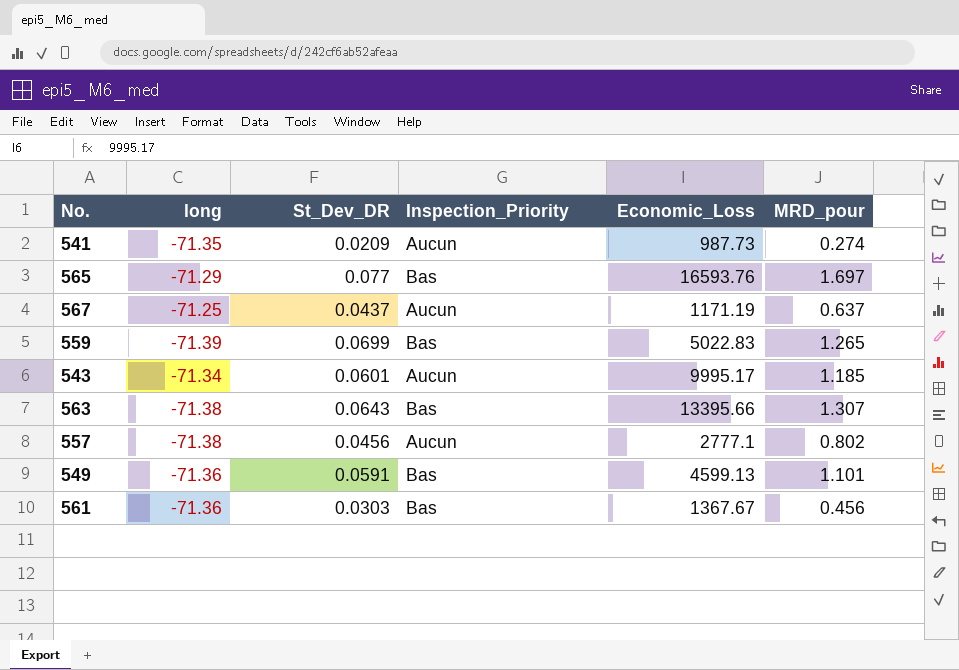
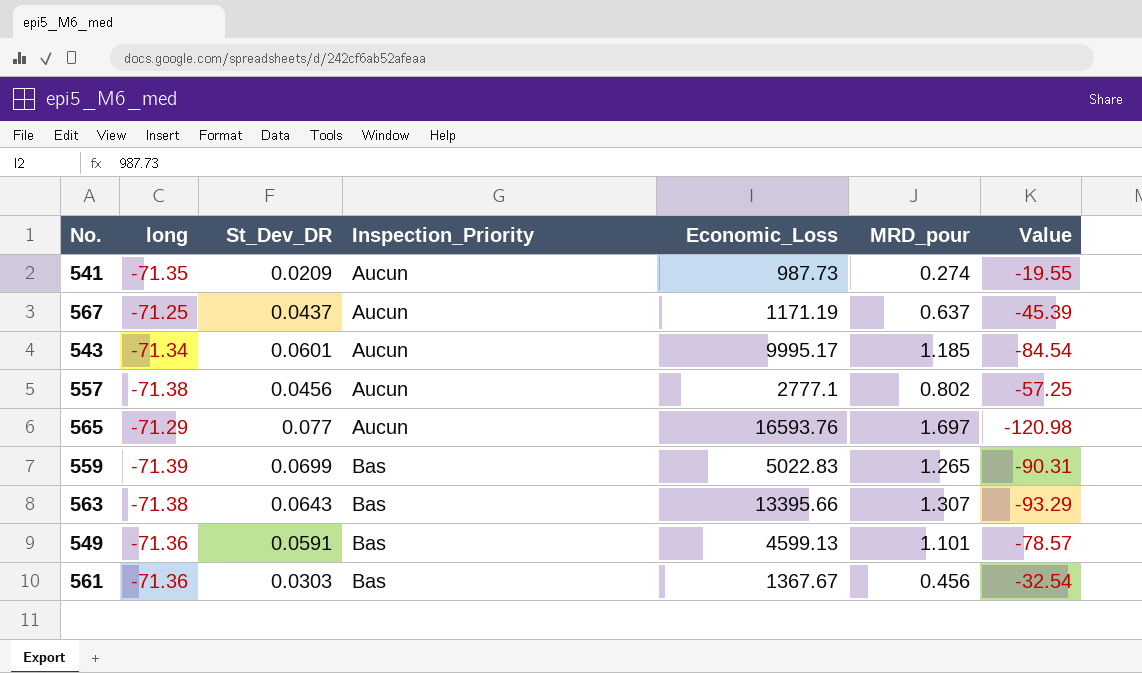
row order: none -> Inspection_Priority ascending
column Value | formula: none -> [long] * [MRD_pour]
565 | Inspection_Priority: Bas -> Aucun

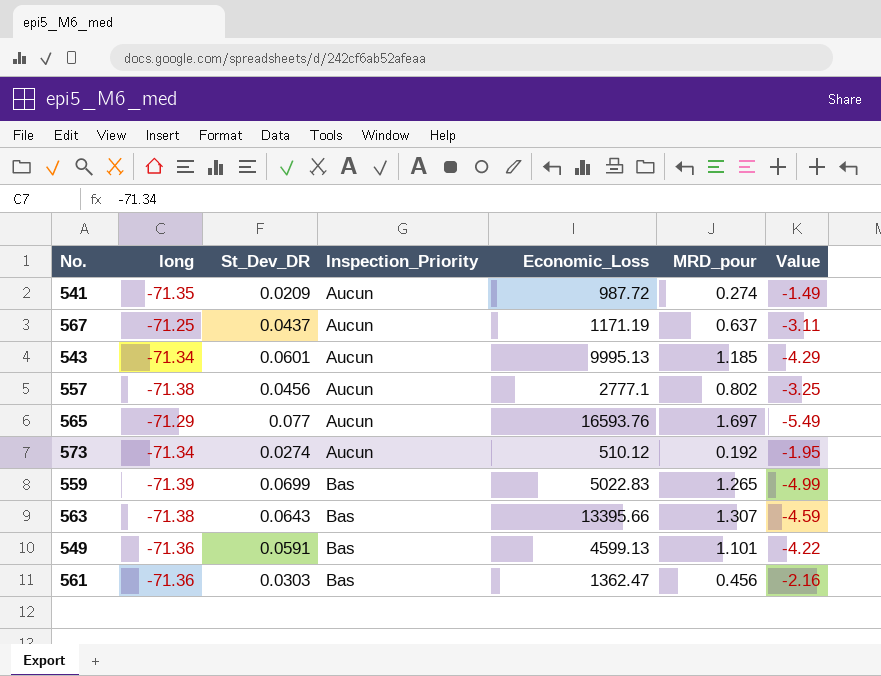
column Value | formula: [long] * [MRD_pour] -> [long] * [St_Dev_DR]
541 | Economic_Loss: 987.73 -> 987.72
543 | Economic_Loss: 9995.17 -> 9995.13
row 573: none -> -71.34 | 0.0274 | Aucun | 510.12 | 0.192 | -1.95
561 | Economic_Loss: 1367.67 -> 1362.47

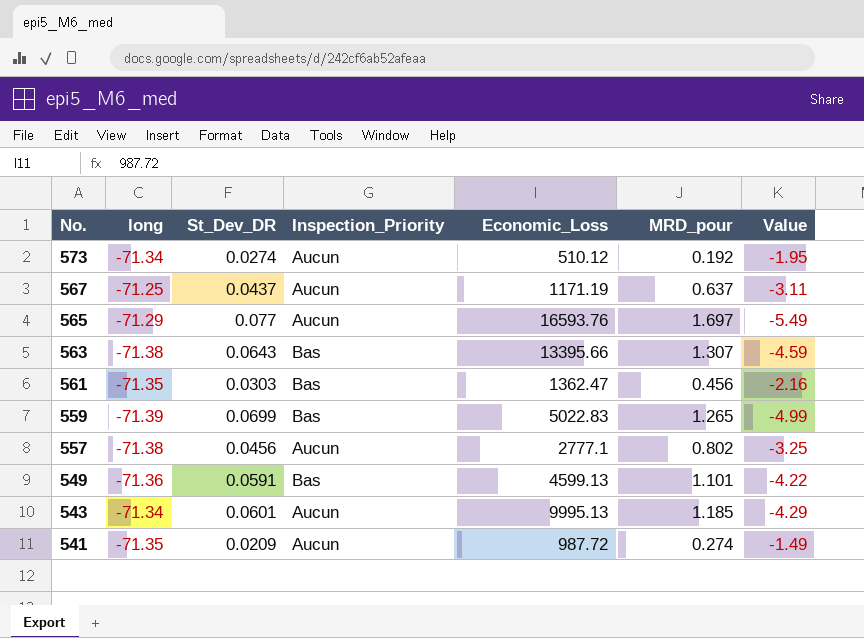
row order: Inspection_Priority ascending -> No. descending
561 | long: -71.36 -> -71.35

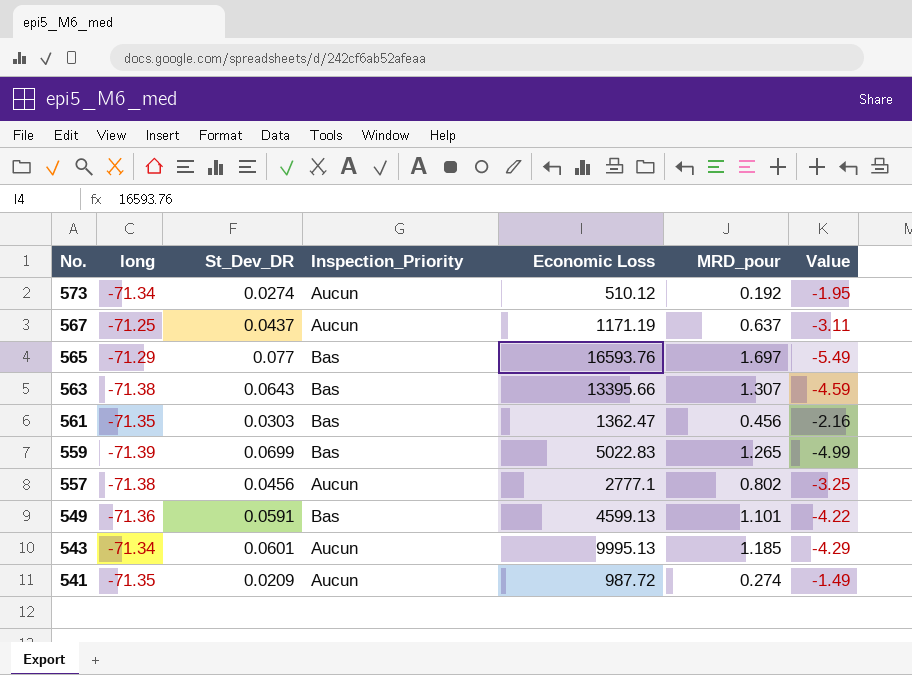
column name: Economic_Loss -> Economic Loss
565 | Inspection_Priority: Aucun -> Bas

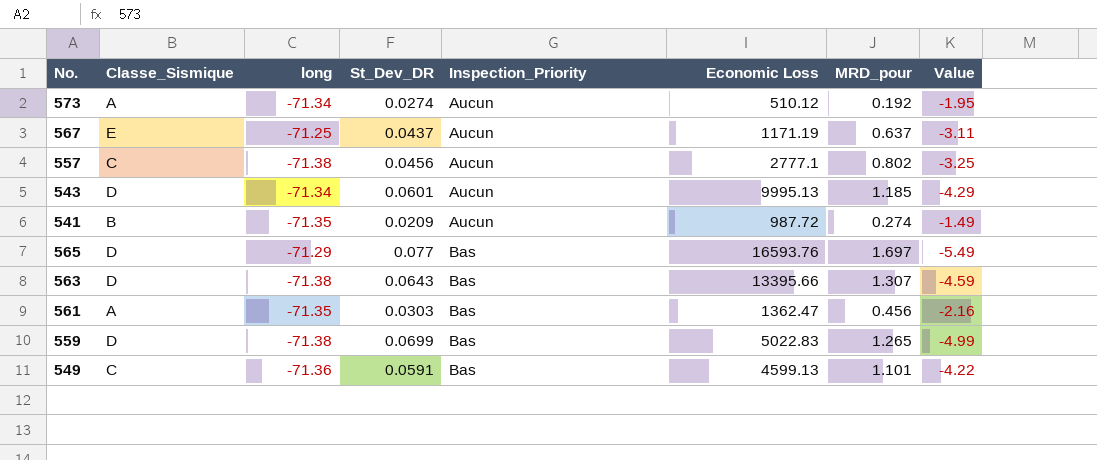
row order: No. descending -> Inspection_Priority ascending
column Classe_Sismique | position: none -> 2
559 | long: -71.39 -> -71.38

